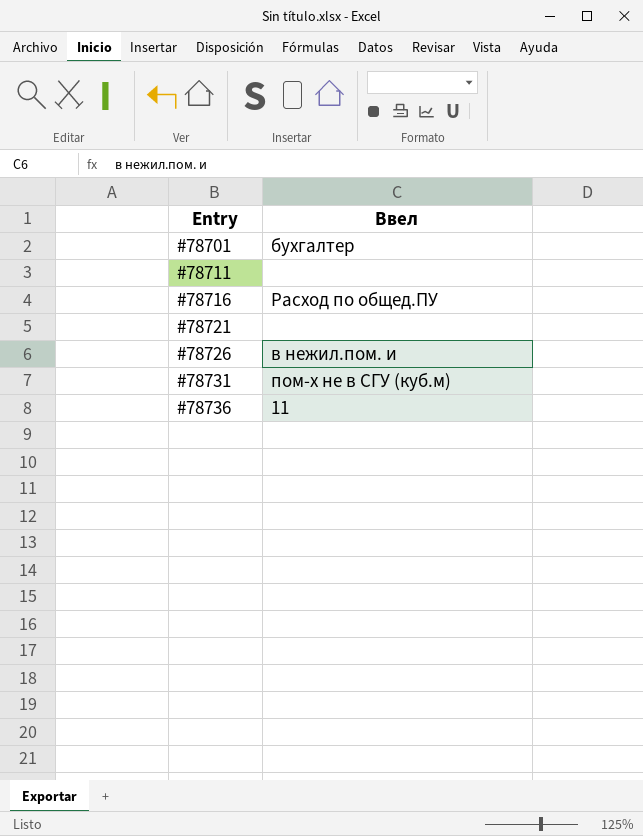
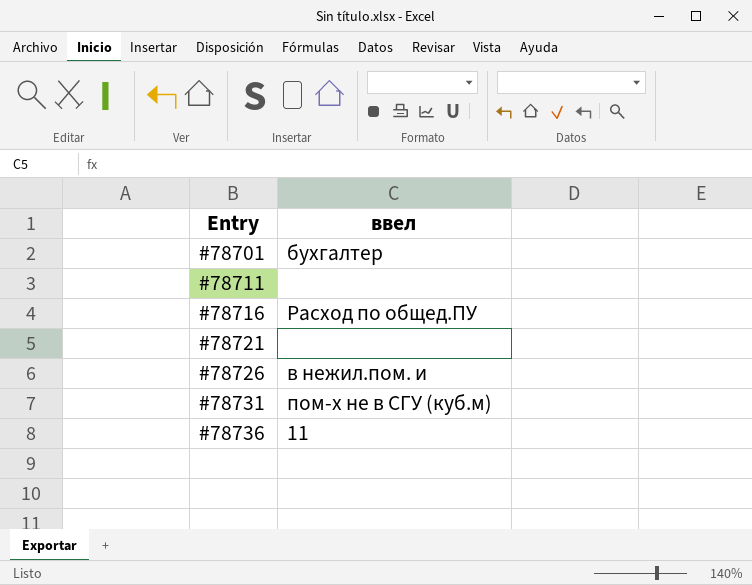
column name: Ввел -> ввел

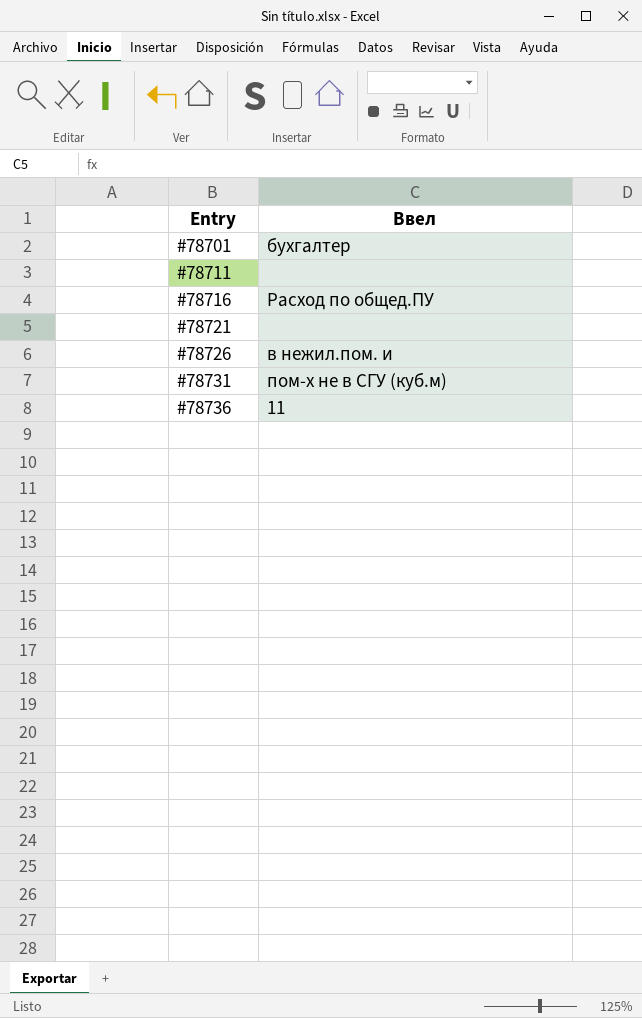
column name: ввел -> Ввел

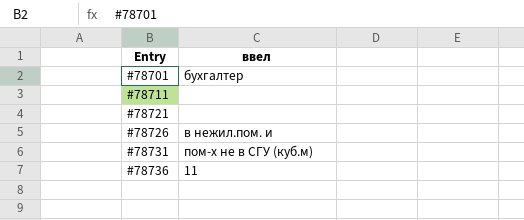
column name: Ввел -> ввел
row #78716: Расход по общед.ПУ -> none

